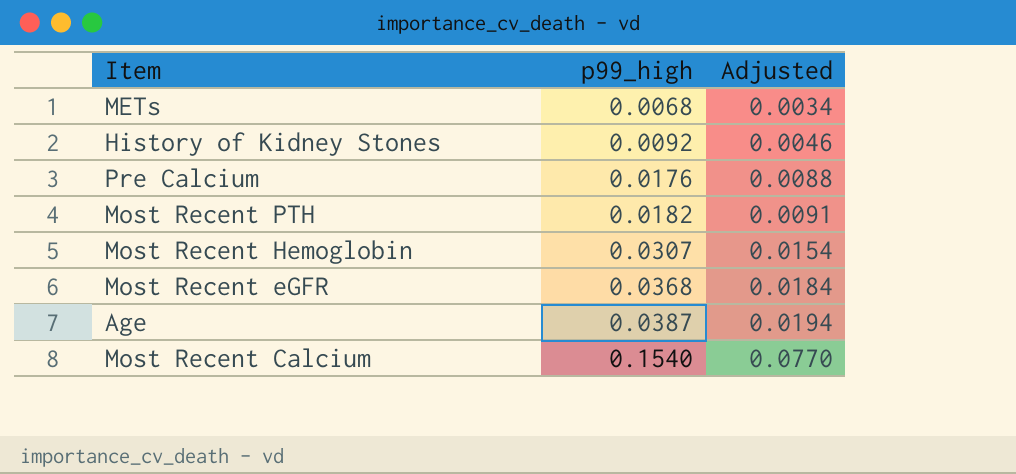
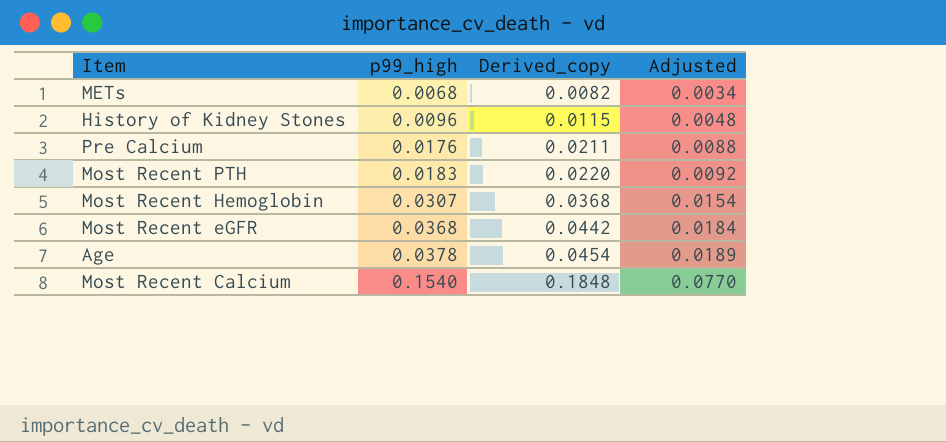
column Derived_copy | formula: none -> [p99_high] * 1.2
History of Kidney Stones | p99_high: 0.0092 -> 0.0096
History of Kidney Stones | Adjusted: 0.0046 -> 0.0048
Most Recent PTH | p99_high: 0.0182 -> 0.0183
Most Recent PTH | Adjusted: 0.0091 -> 0.0092
Age | p99_high: 0.0387 -> 0.0378
Age | Adjusted: 0.0194 -> 0.0189

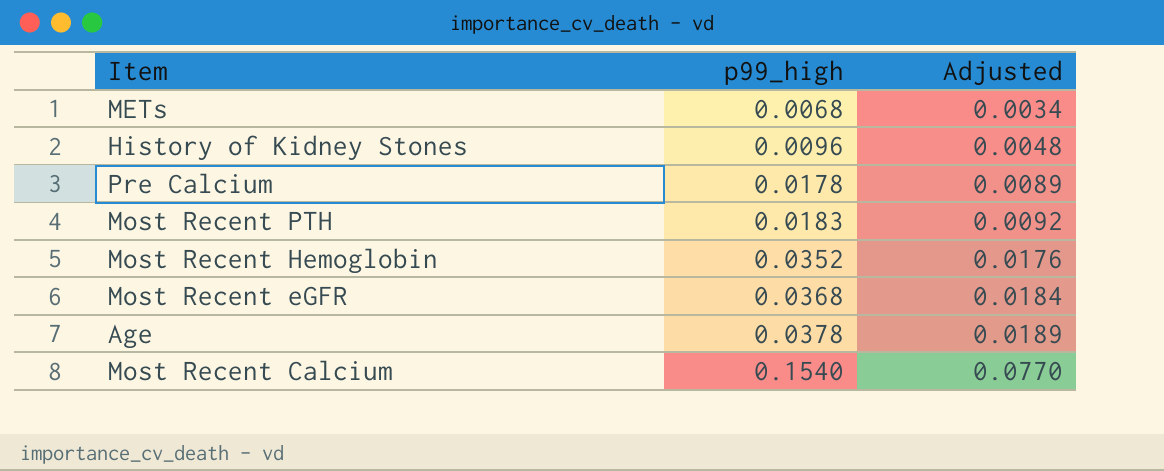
column Derived_copy | formula: [p99_high] * 1.2 -> none
Pre Calcium | p99_high: 0.0176 -> 0.0178
Pre Calcium | Adjusted: 0.0088 -> 0.0089
Most Recent Hemoglobin | p99_high: 0.0307 -> 0.0352
Most Recent Hemoglobin | Adjusted: 0.0154 -> 0.0176

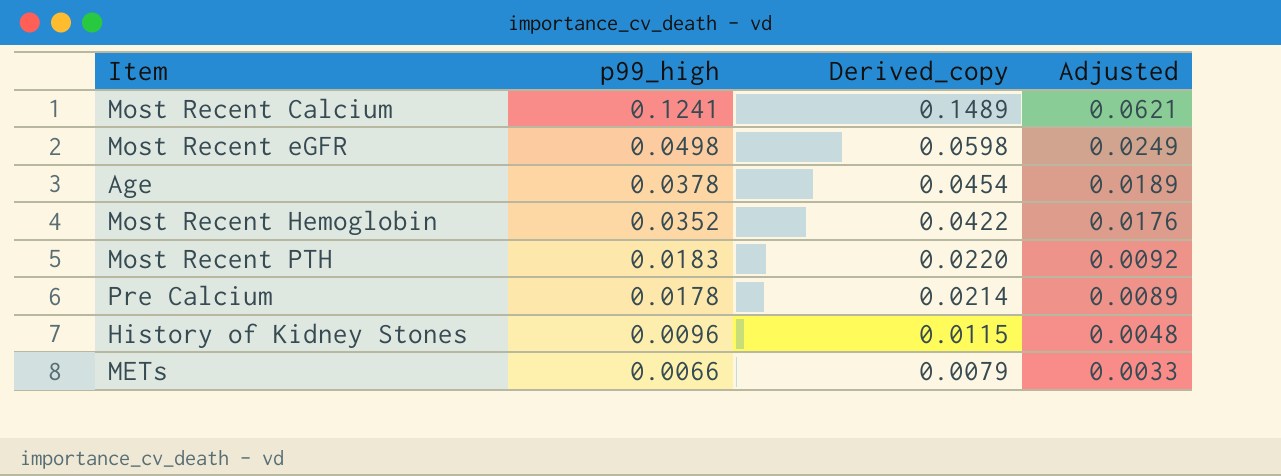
row order: p99_high ascending -> p99_high descending
column Derived_copy | formula: none -> [p99_high] * 1.2
Most Recent Calcium | p99_high: 0.1540 -> 0.1241
Most Recent Calcium | Adjusted: 0.0770 -> 0.0621
Most Recent eGFR | p99_high: 0.0368 -> 0.0498
Most Recent eGFR | Adjusted: 0.0184 -> 0.0249
METs | p99_high: 0.0068 -> 0.0066
METs | Adjusted: 0.0034 -> 0.0033

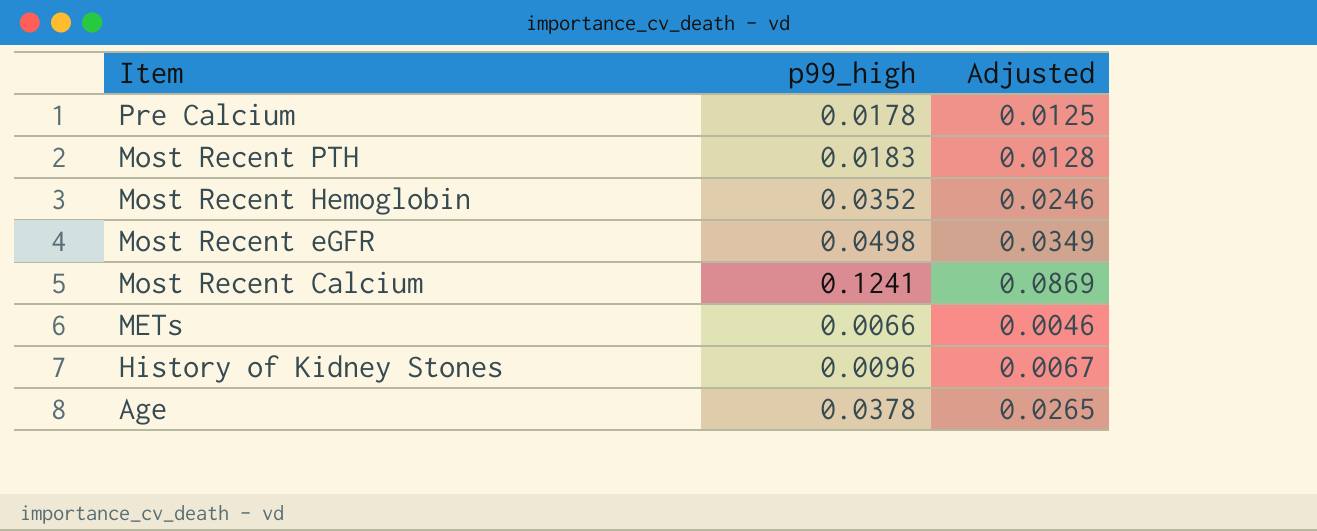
row order: p99_high descending -> Item descending
column Derived_copy | formula: [p99_high] * 1.2 -> none
column Adjusted | formula: [p99_high] * 0.5 -> [p99_high] * 0.7

